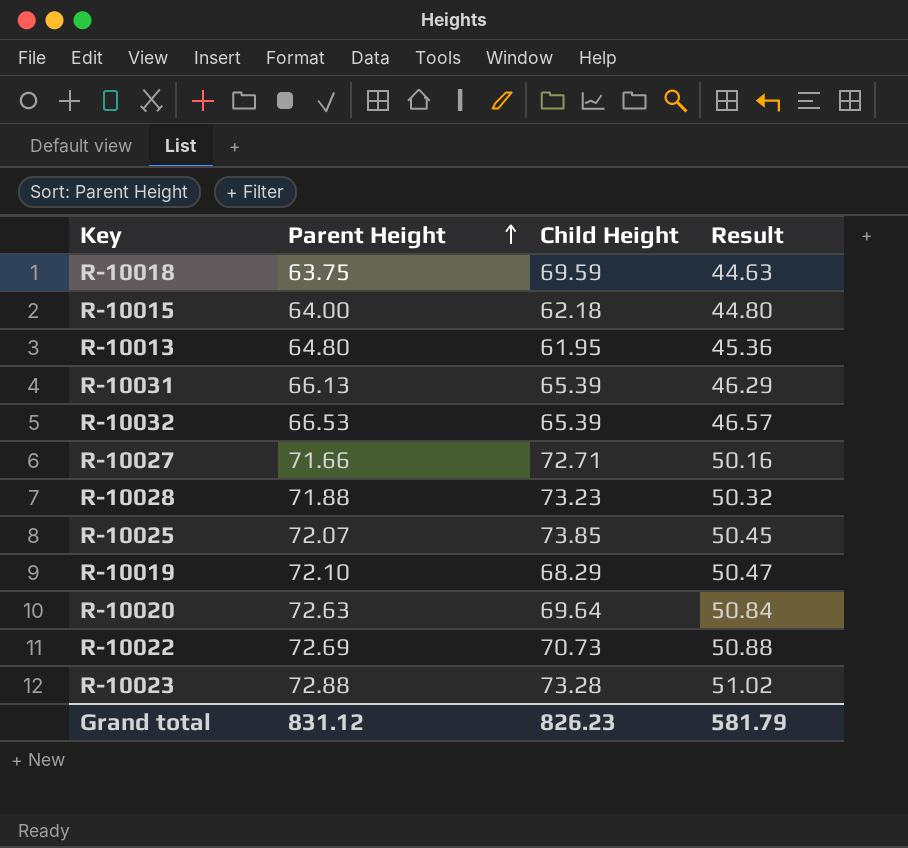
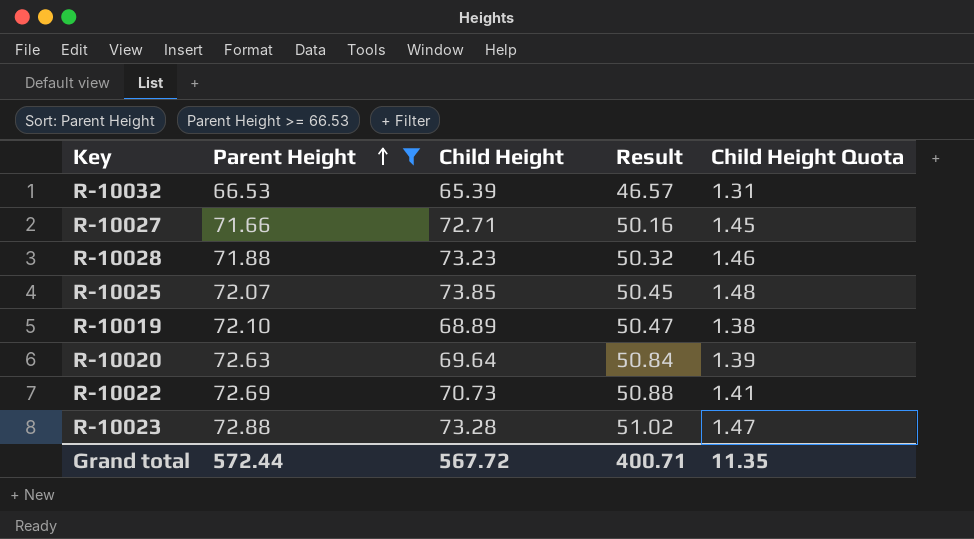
filter: none -> Parent Height >= 66.53
column Child Height Quota | formula: none -> [Child Height] * 0.02
R-10019 | Child Height: 68.29 -> 68.89
Grand total | Parent Height: 831.12 -> 572.44
Grand total | Child Height: 826.23 -> 567.72
Grand total | Result: 581.79 -> 400.71

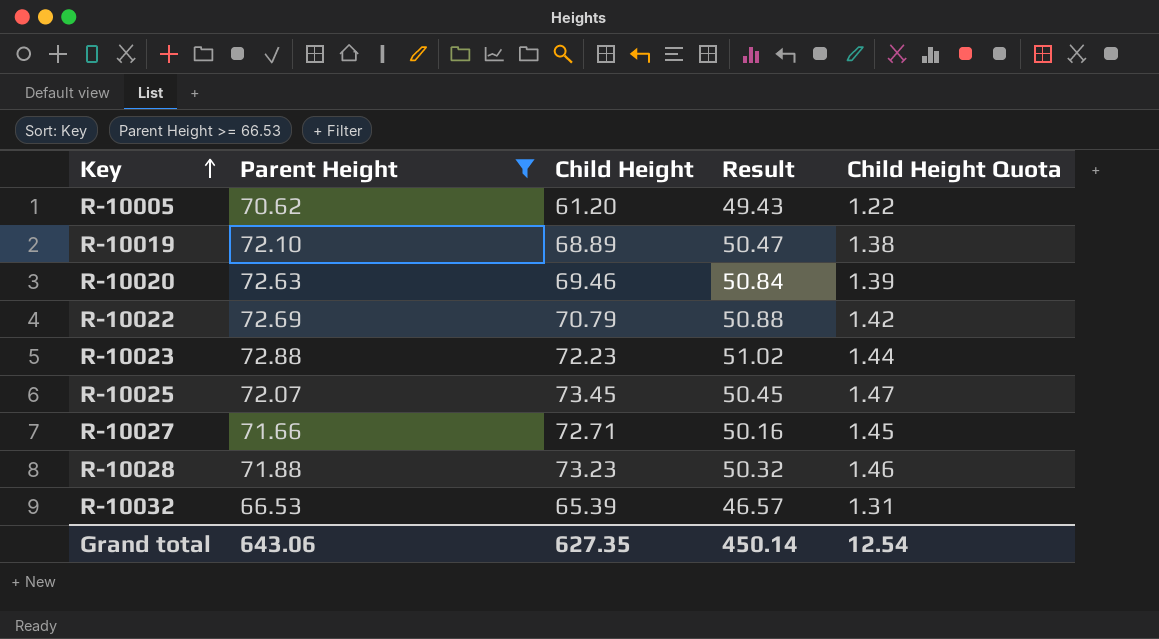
row order: Parent Height ascending -> Key ascending
row R-10005: none -> 70.62 | 61.20 | 49.43 | 1.22
R-10020 | Child Height: 69.64 -> 69.46
R-10022 | Child Height: 70.73 -> 70.79
R-10022 | Child Height Quota: 1.41 -> 1.42
R-10023 | Child Height: 73.28 -> 72.23
R-10023 | Child Height Quota: 1.47 -> 1.44
R-10025 | Child Height: 73.85 -> 73.45
R-10025 | Child Height Quota: 1.48 -> 1.47
Grand total | Parent Height: 572.44 -> 643.06
Grand total | Child Height: 567.72 -> 627.35
Grand total | Result: 400.71 -> 450.14
Grand total | Child Height Quota: 11.35 -> 12.54

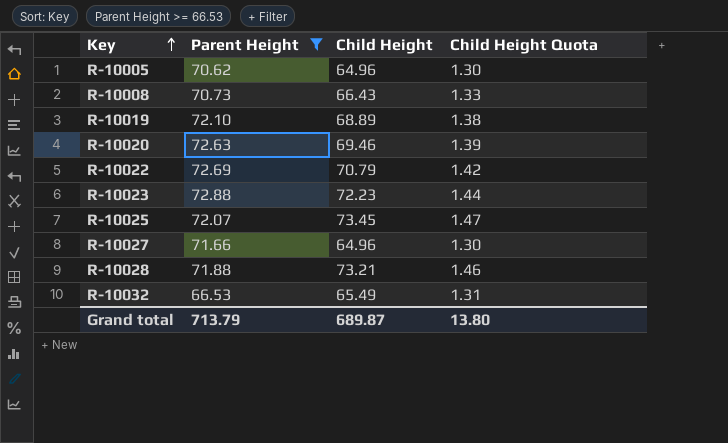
column Result | formula: [Parent Height] * 0.7 -> none
R-10005 | Child Height: 61.20 -> 64.96
R-10005 | Child Height Quota: 1.22 -> 1.30
row R-10008: none -> 70.73 | 66.43 | 1.33
R-10027 | Child Height: 72.71 -> 64.96
R-10027 | Child Height Quota: 1.45 -> 1.30
R-10028 | Child Height: 73.23 -> 73.21
R-10032 | Child Height: 65.39 -> 65.49
Grand total | Parent Height: 643.06 -> 713.79
Grand total | Child Height: 627.35 -> 689.87
Grand total | Child Height Quota: 12.54 -> 13.80

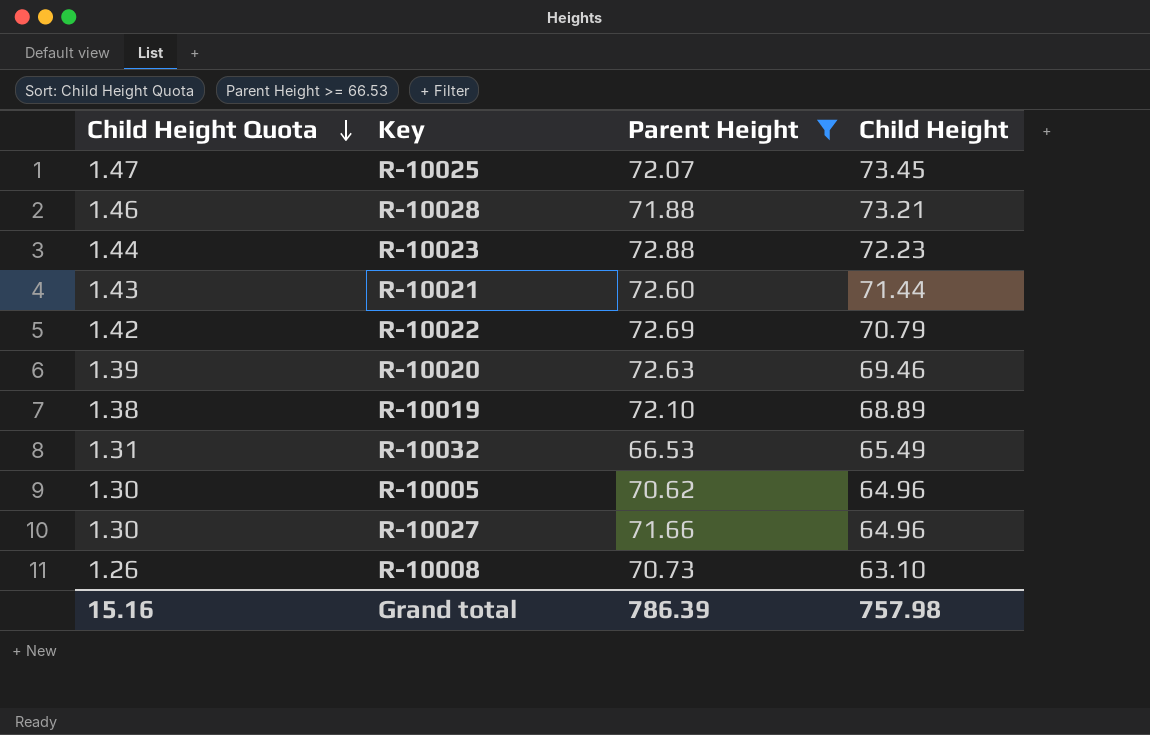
row order: Key ascending -> Child Height Quota descending
column Child Height Quota | position: 4 -> 1
row R-10021: none -> 1.43 | 72.60 | 71.44
R-10008 | Child Height Quota: 1.33 -> 1.26
R-10008 | Child Height: 66.43 -> 63.10
Grand total | Child Height Quota: 13.80 -> 15.16
Grand total | Parent Height: 713.79 -> 786.39
Grand total | Child Height: 689.87 -> 757.98

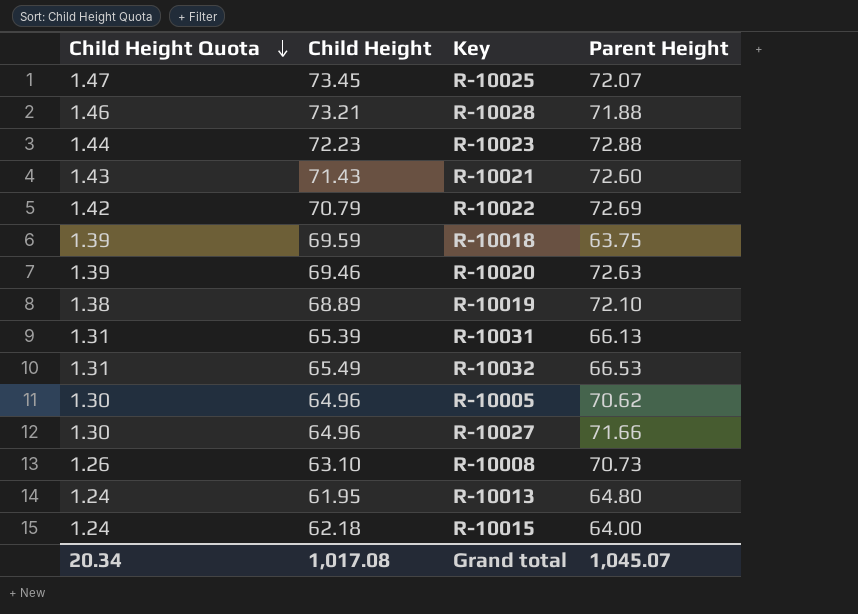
filter: Parent Height >= 66.53 -> none
column Child Height | position: 4 -> 2
R-10021 | Child Height: 71.44 -> 71.43
Grand total | Child Height Quota: 15.16 -> 20.34
Grand total | Child Height: 757.98 -> 1,017.08
Grand total | Parent Height: 786.39 -> 1,045.07

